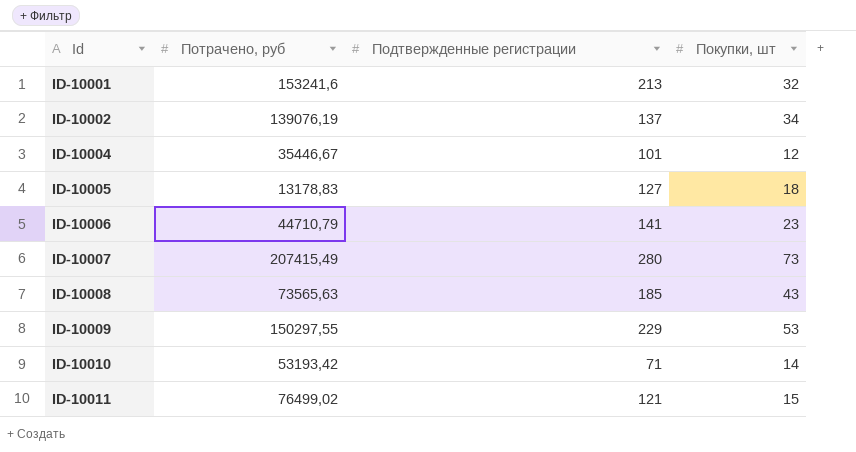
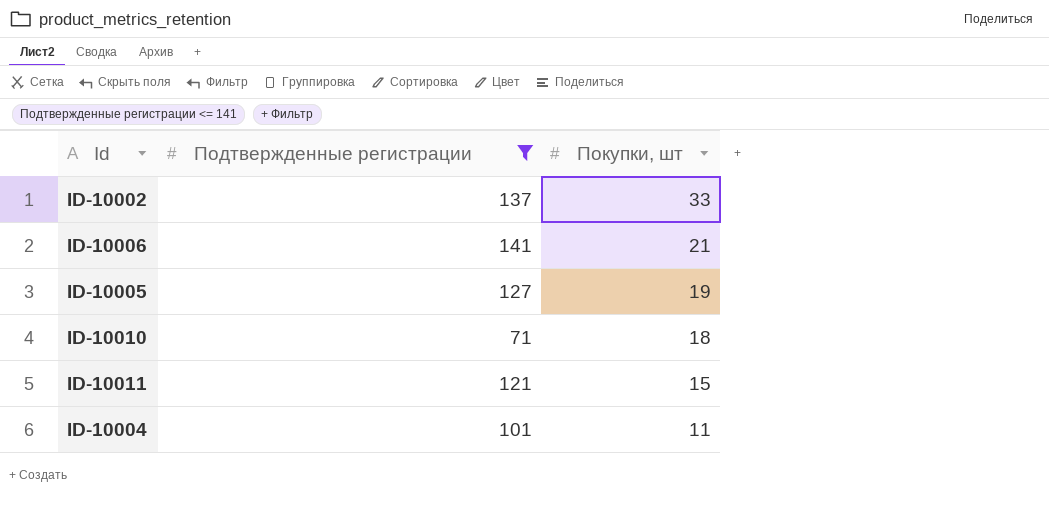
filter: none -> Подтвержденные регистрации <= 141
row order: Id ascending -> Покупки, шт descending
column Потрачено, руб | position: 2 -> none
ID-10002 | Покупки, шт: 34 -> 33
ID-10006 | Покупки, шт: 23 -> 21
ID-10005 | Покупки, шт: 18 -> 19
ID-10010 | Покупки, шт: 14 -> 18
ID-10004 | Покупки, шт: 12 -> 11

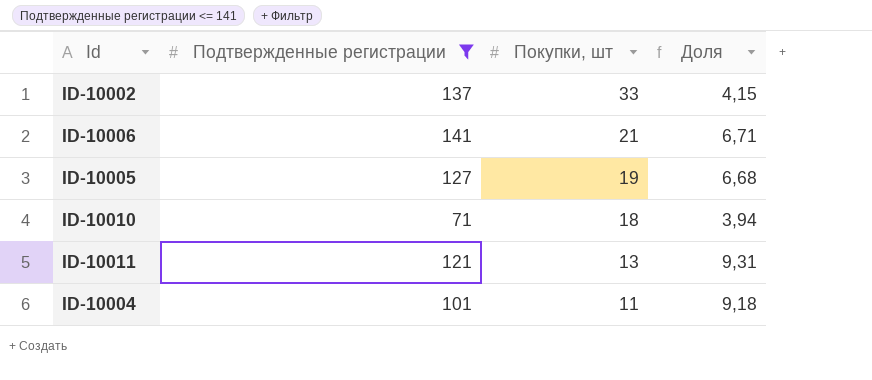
column Доля | formula: none -> [Подтвержденные регистрации] / [Покупки, шт]
ID-10011 | Покупки, шт: 15 -> 13

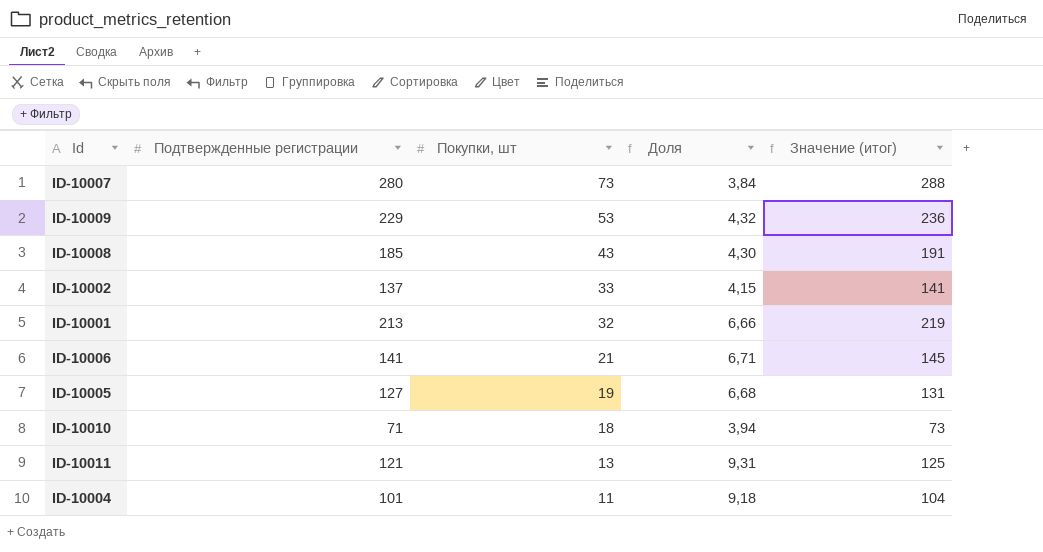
filter: Подтвержденные регистрации <= 141 -> none
column Значение (итог) | formula: none -> [Подтвержденные регистрации] * 1,03

